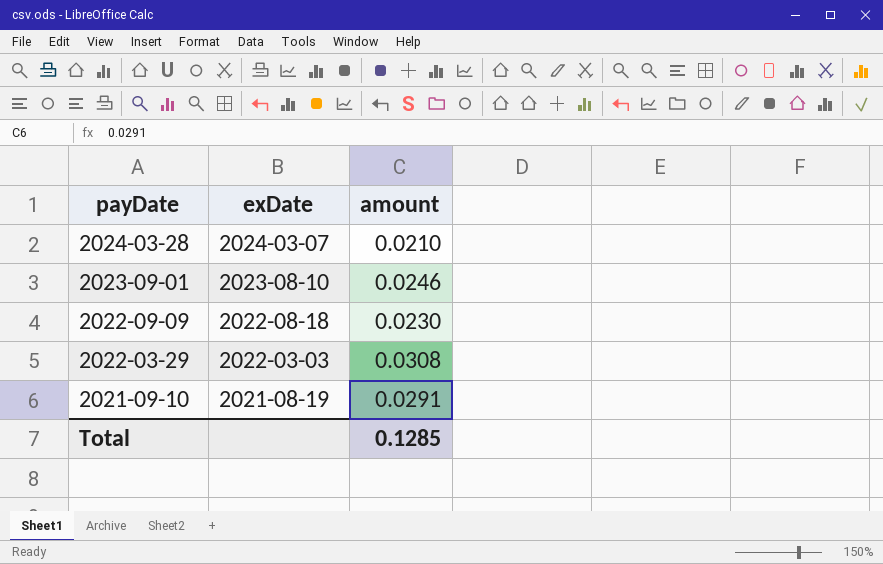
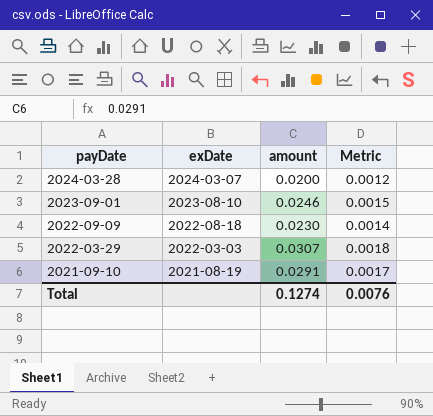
column Metric | formula: none -> [amount] * 0.06
2024-03-28 | amount: 0.0210 -> 0.0200
2022-03-29 | amount: 0.0308 -> 0.0307
Total | amount: 0.1285 -> 0.1274

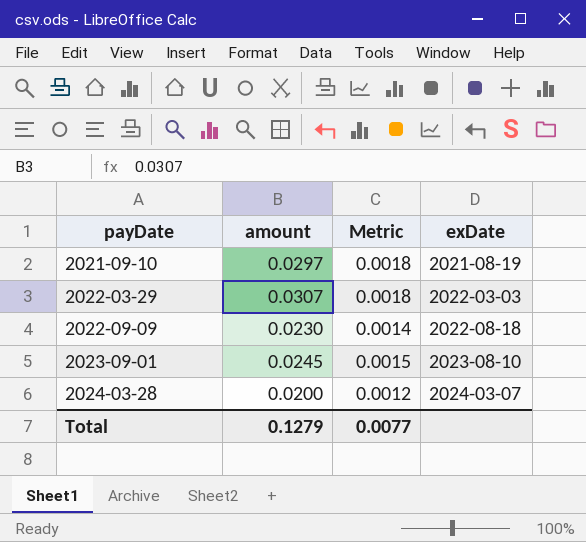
row order: payDate descending -> payDate ascending
column exDate | position: 2 -> 4
2021-09-10 | amount: 0.0291 -> 0.0297
2021-09-10 | Metric: 0.0017 -> 0.0018
2023-09-01 | amount: 0.0246 -> 0.0245
Total | amount: 0.1274 -> 0.1279
Total | Metric: 0.0076 -> 0.0077

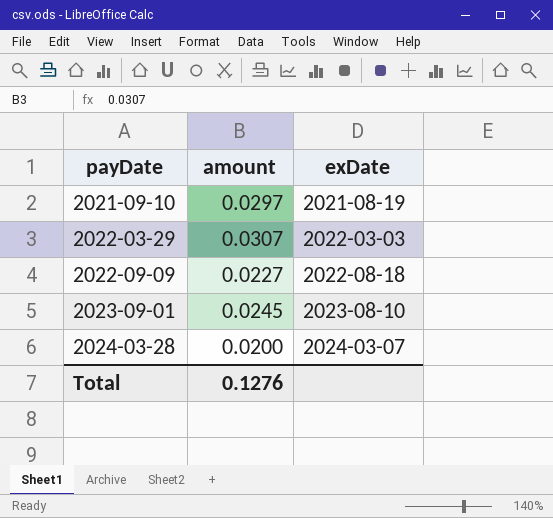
column Metric | formula: [amount] * 0.06 -> none
2022-09-09 | amount: 0.0230 -> 0.0227
Total | amount: 0.1279 -> 0.1276

